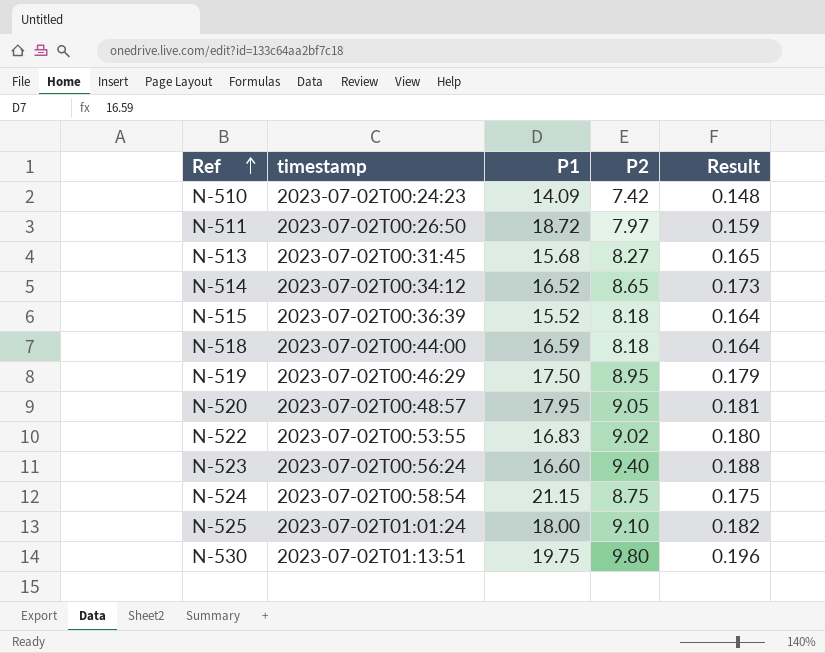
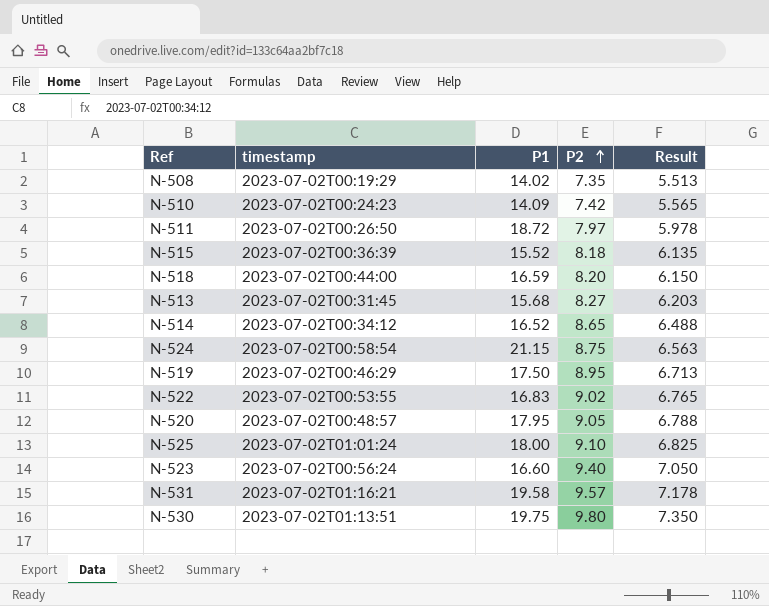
row order: Ref ascending -> P2 ascending
column Result | formula: [P2] * 0.02 -> [P2] * 0.75
row N-508: none -> 2023-07-02T00:19:29 | 14.02 | 7.35 | 5.513
N-518 | P2: 8.18 -> 8.20
row N-531: none -> 2023-07-02T01:16:21 | 19.58 | 9.57 | 7.178

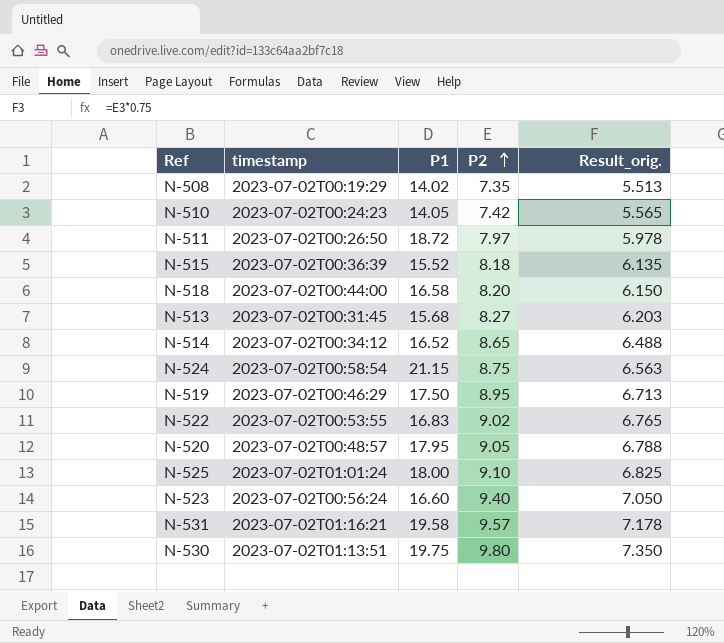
column name: Result -> Result_orig.
N-510 | P1: 14.09 -> 14.05
N-518 | P1: 16.59 -> 16.58

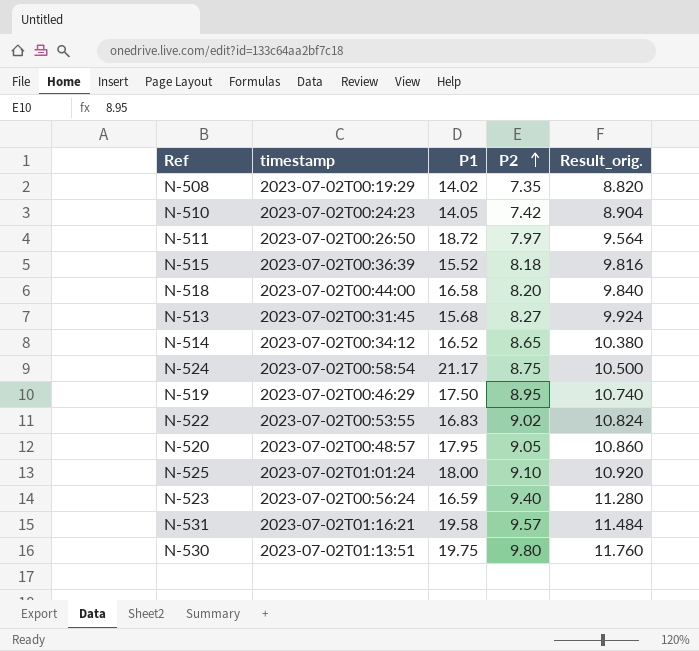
column Result_orig. | formula: [P2] * 0.75 -> [P2] * 1.2
N-524 | P1: 21.15 -> 21.17
N-523 | P1: 16.60 -> 16.59

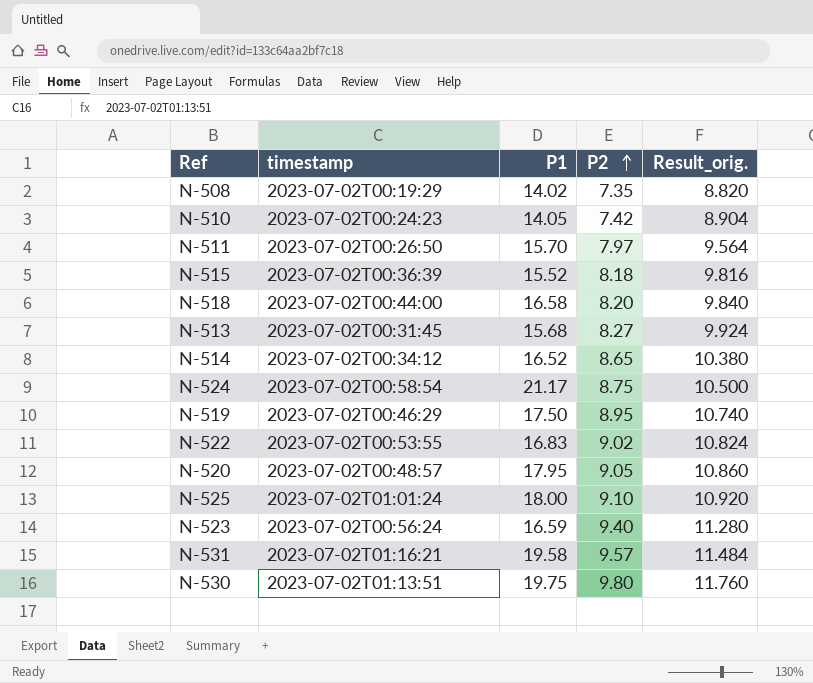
N-511 | P1: 18.72 -> 15.70

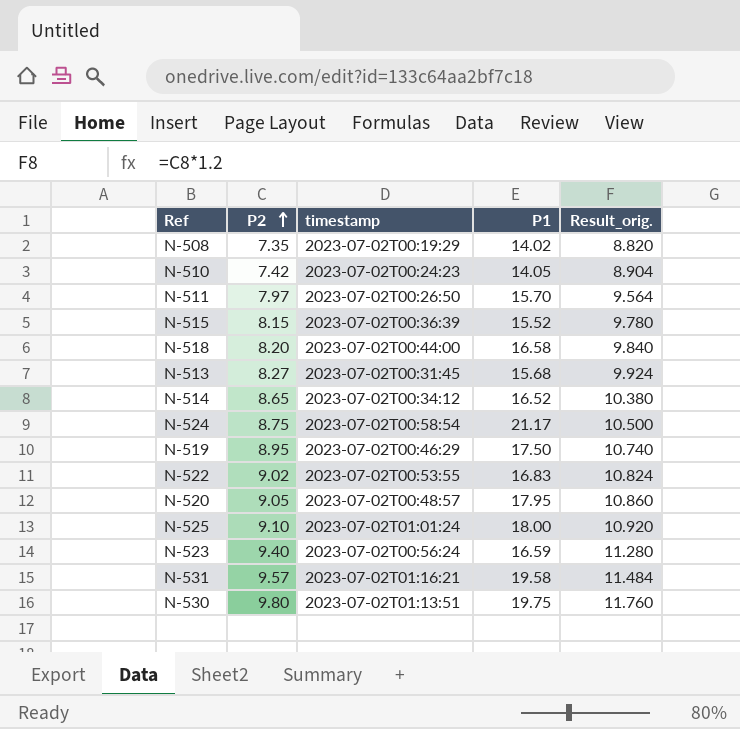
column P2 | position: 4 -> 2
N-515 | P2: 8.18 -> 8.15
N-515 | Result_orig.: 9.816 -> 9.780

